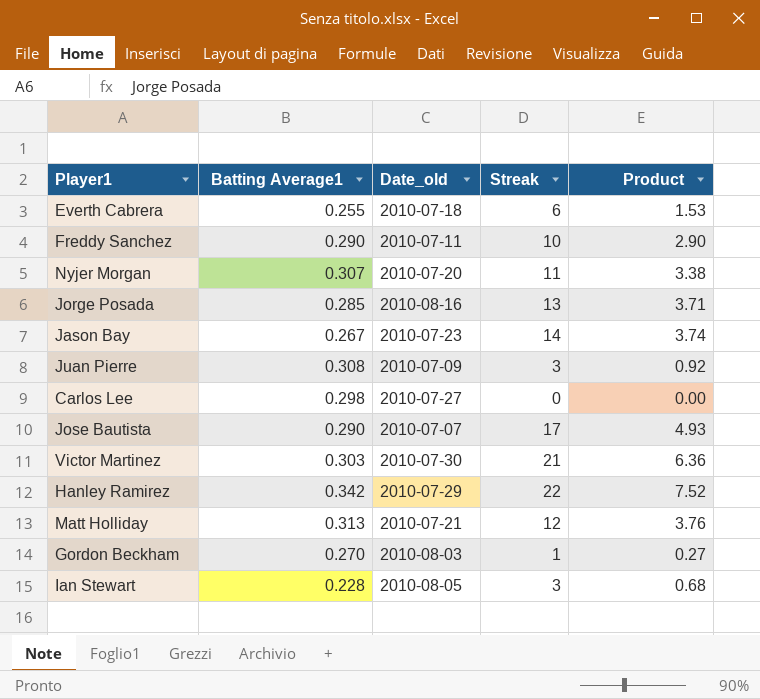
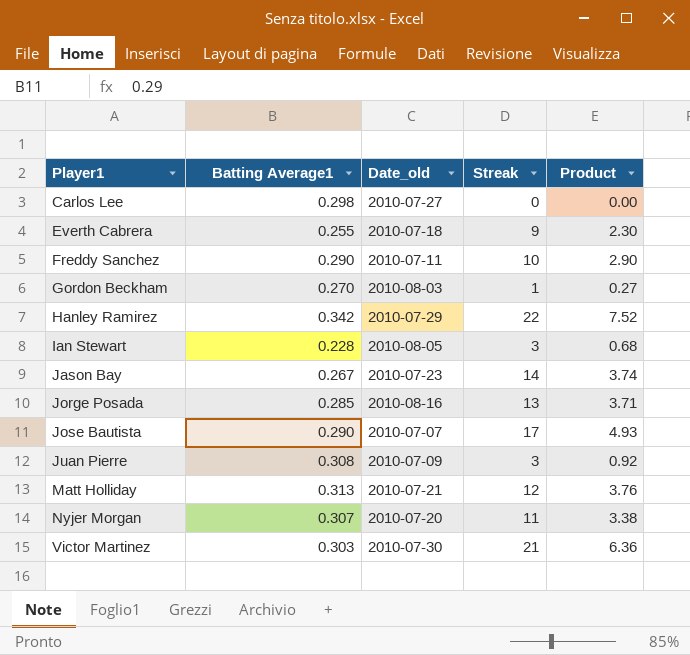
row order: none -> Player1 ascending
Everth Cabrera | Streak: 6 -> 9
Everth Cabrera | Product: 1.53 -> 2.30

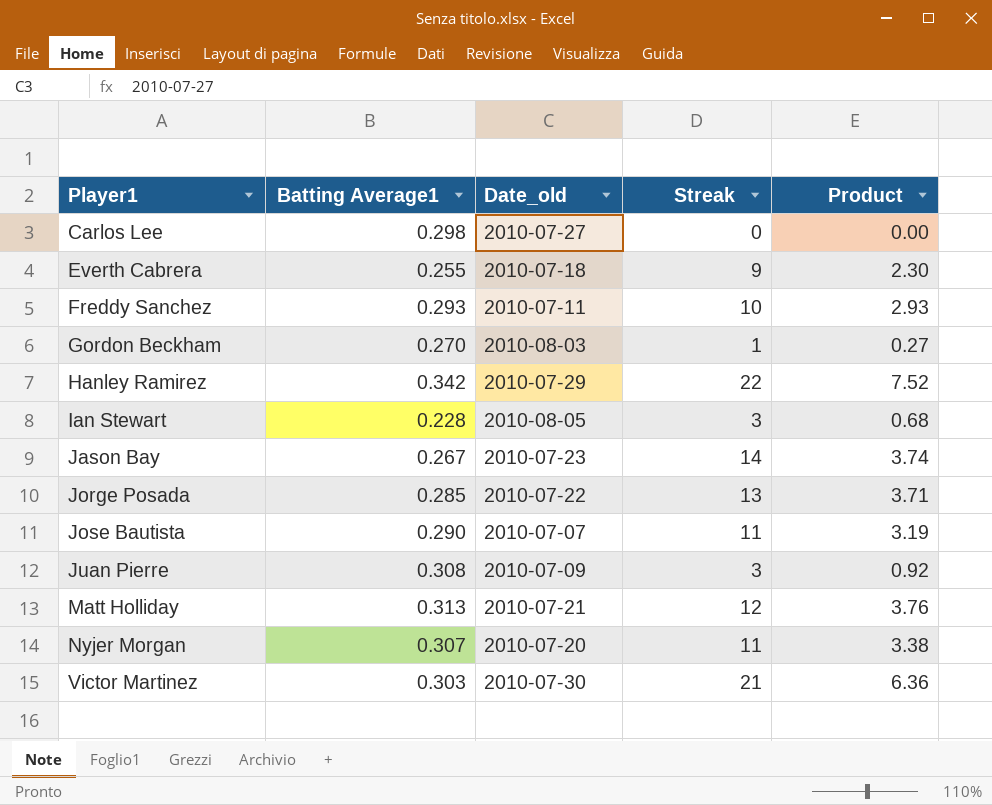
Freddy Sanchez | Batting Average1: 0.290 -> 0.293
Freddy Sanchez | Product: 2.90 -> 2.93
Jorge Posada | Date_old: 2010-08-16 -> 2010-07-22
Jose Bautista | Streak: 17 -> 11
Jose Bautista | Product: 4.93 -> 3.19

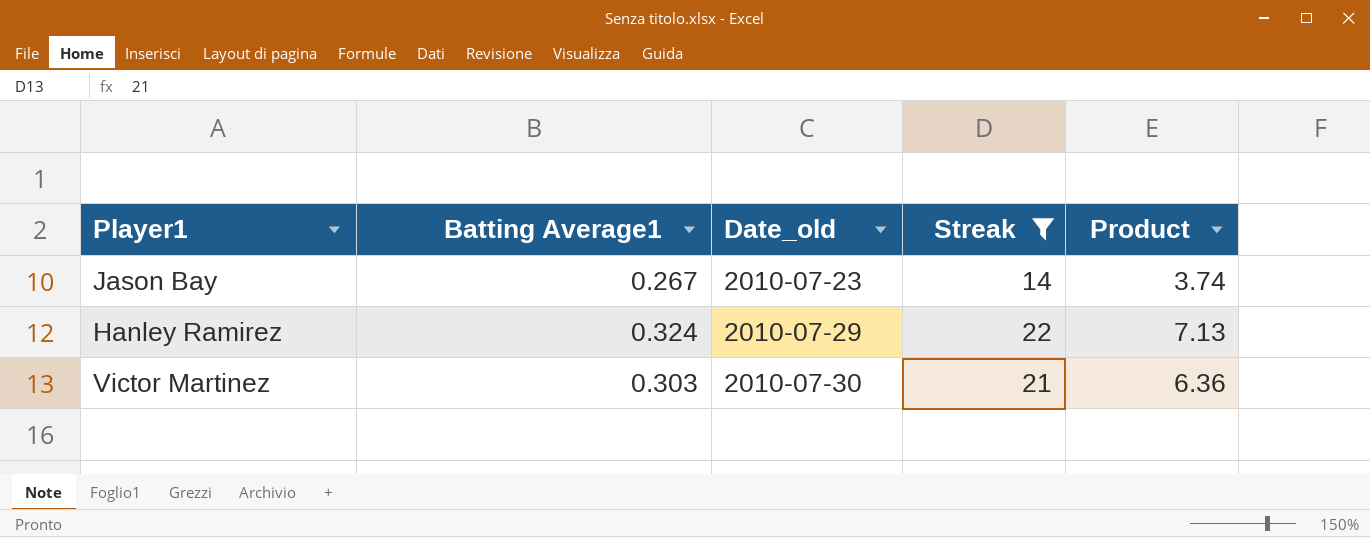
filter: none -> Streak >= 14
row order: Player1 ascending -> Date_old ascending
Hanley Ramirez | Batting Average1: 0.342 -> 0.324
Hanley Ramirez | Product: 7.52 -> 7.13

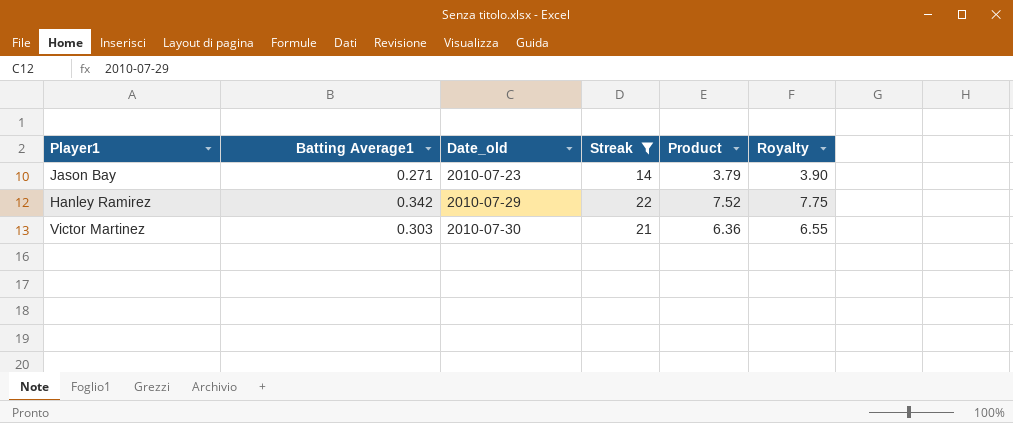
column Royalty | formula: none -> [Product] * 1.03
Jason Bay | Batting Average1: 0.267 -> 0.271
Jason Bay | Product: 3.74 -> 3.79
Hanley Ramirez | Batting Average1: 0.324 -> 0.342
Hanley Ramirez | Product: 7.13 -> 7.52

